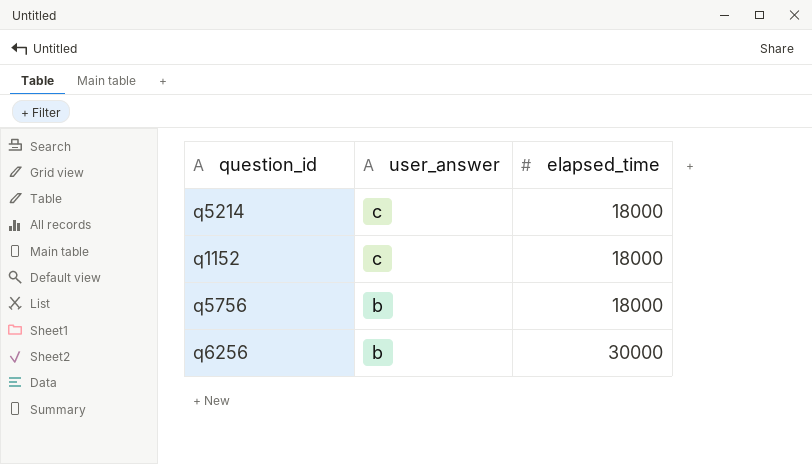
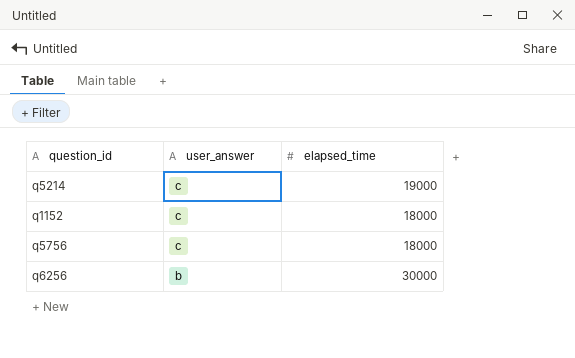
q5214 | elapsed_time: 18000 -> 19000
q5756 | user_answer: b -> c

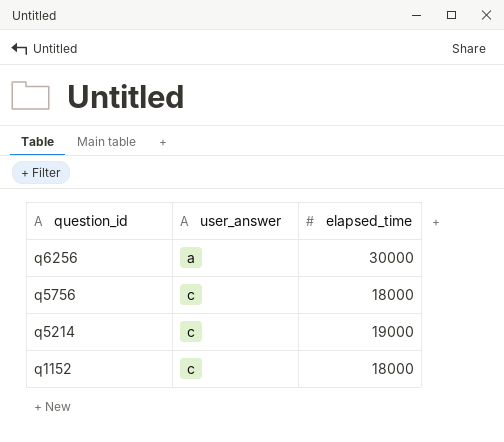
row order: user_answer descending -> question_id descending
q6256 | user_answer: b -> a

